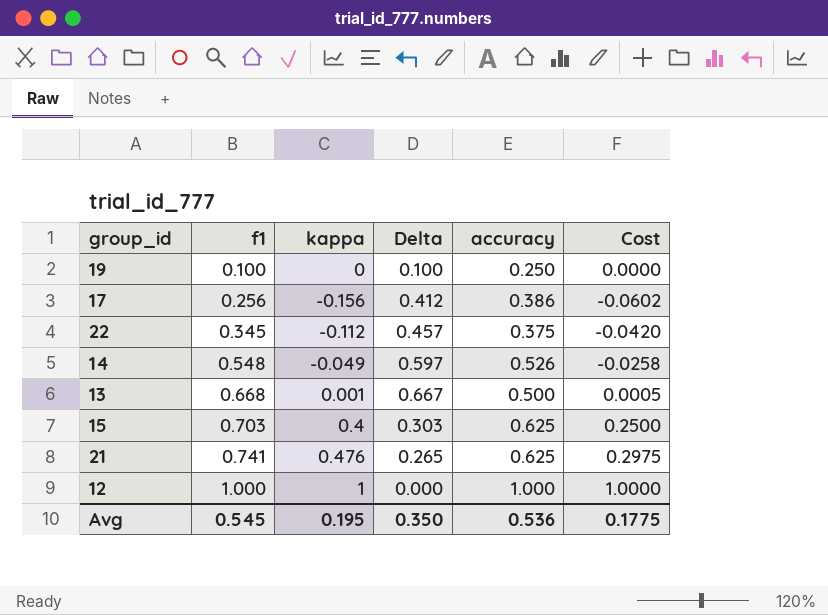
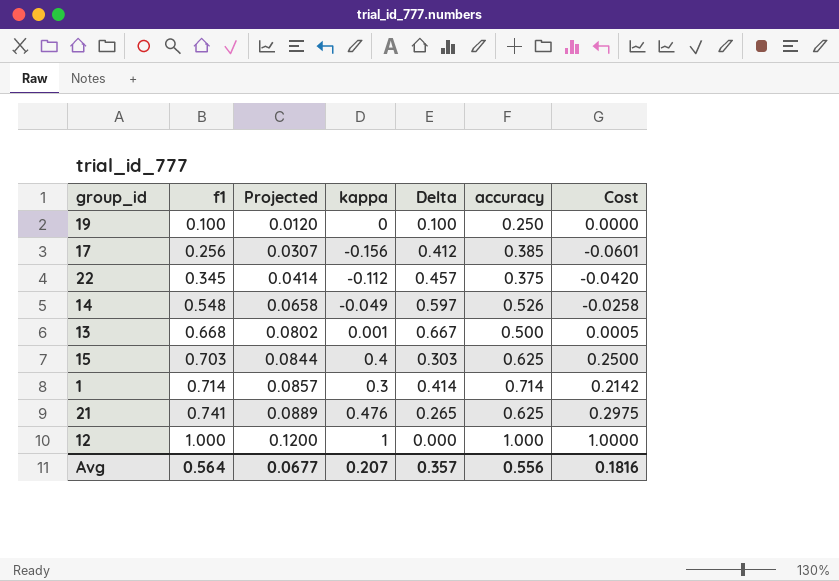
column Projected | formula: none -> [f1] * 0.12
17 | accuracy: 0.386 -> 0.385
17 | Cost: -0.0602 -> -0.0601
row 1: none -> 0.714 | 0.0857 | 0.3 | 0.414 | 0.714 | 0.2142
Avg | f1: 0.545 -> 0.564
Avg | kappa: 0.195 -> 0.207
Avg | Delta: 0.350 -> 0.357
Avg | accuracy: 0.536 -> 0.556
Avg | Cost: 0.1775 -> 0.1816

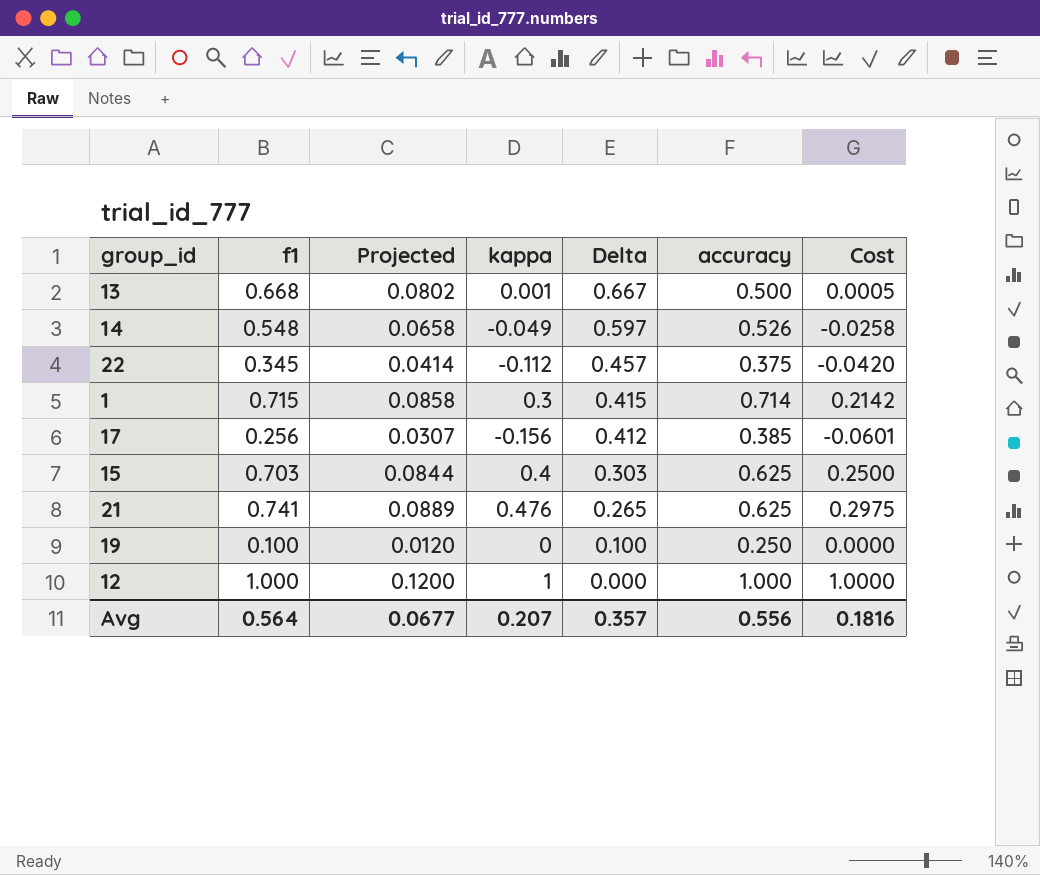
row order: f1 ascending -> Delta descending
1 | f1: 0.714 -> 0.715
1 | Projected: 0.0857 -> 0.0858
1 | Delta: 0.414 -> 0.415

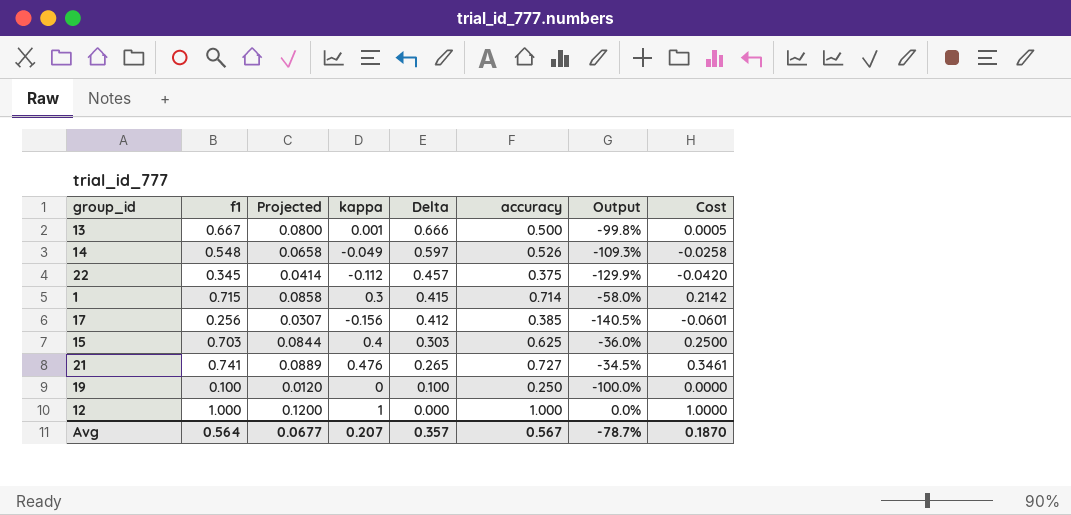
column Output | formula: none -> ([kappa] - [accuracy]) / [accuracy]
13 | f1: 0.668 -> 0.667
13 | Projected: 0.0802 -> 0.0800
13 | Delta: 0.667 -> 0.666
21 | accuracy: 0.625 -> 0.727
21 | Cost: 0.2975 -> 0.3461
Avg | accuracy: 0.556 -> 0.567
Avg | Cost: 0.1816 -> 0.1870

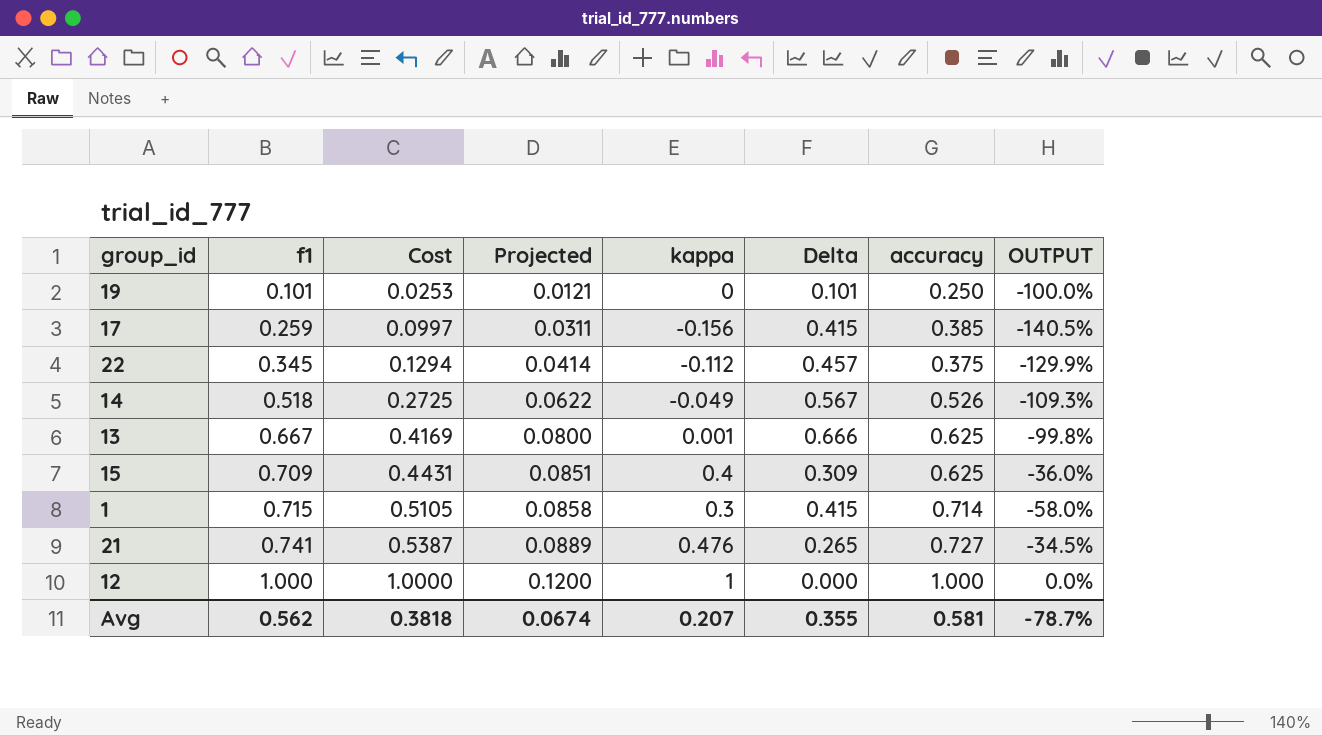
row order: Delta descending -> f1 ascending
column Cost | formula: [kappa] * [accuracy] -> [f1] * [accuracy]
column Cost | position: 8 -> 3
column name: Output -> OUTPUT
19 | f1: 0.100 -> 0.101
19 | Projected: 0.0120 -> 0.0121
19 | Delta: 0.100 -> 0.101
17 | f1: 0.256 -> 0.259
17 | Projected: 0.0307 -> 0.0311
17 | Delta: 0.412 -> 0.415
14 | f1: 0.548 -> 0.518
14 | Projected: 0.0658 -> 0.0622
14 | Delta: 0.597 -> 0.567
13 | accuracy: 0.500 -> 0.625
15 | f1: 0.703 -> 0.709
15 | Projected: 0.0844 -> 0.0851
15 | Delta: 0.303 -> 0.309
Avg | f1: 0.564 -> 0.562
Avg | Cost: 0.1870 -> 0.3818
Avg | Projected: 0.0677 -> 0.0674
Avg | Delta: 0.357 -> 0.355
Avg | accuracy: 0.567 -> 0.581

